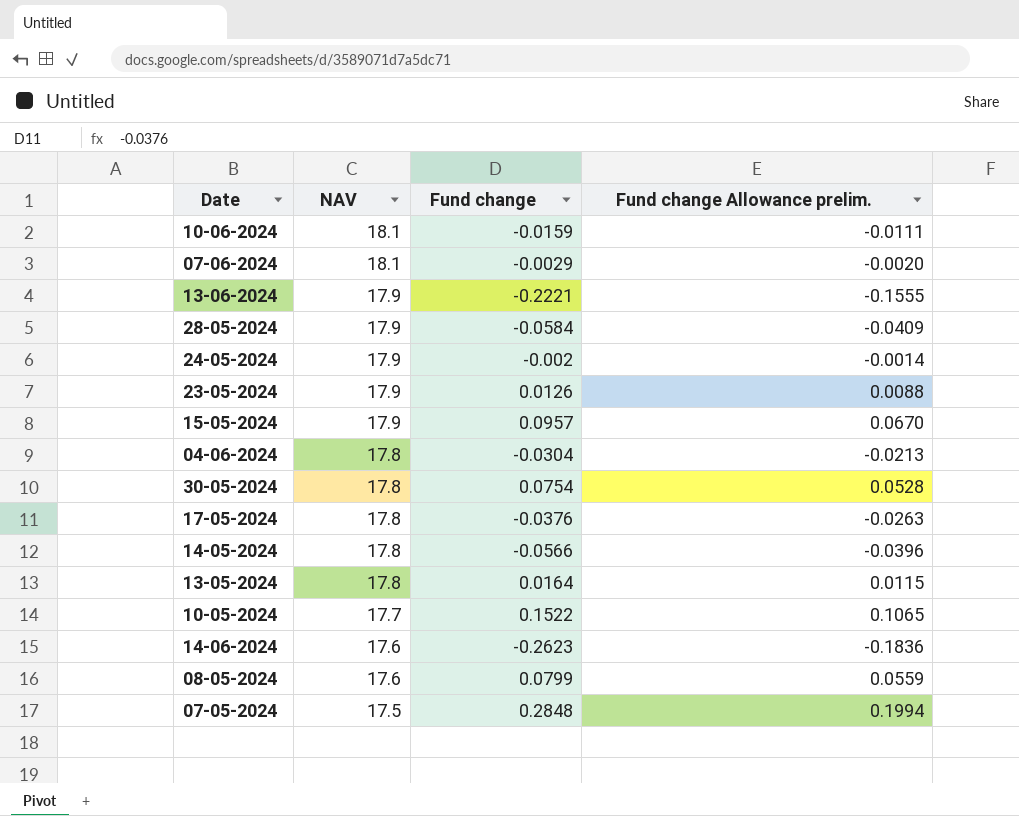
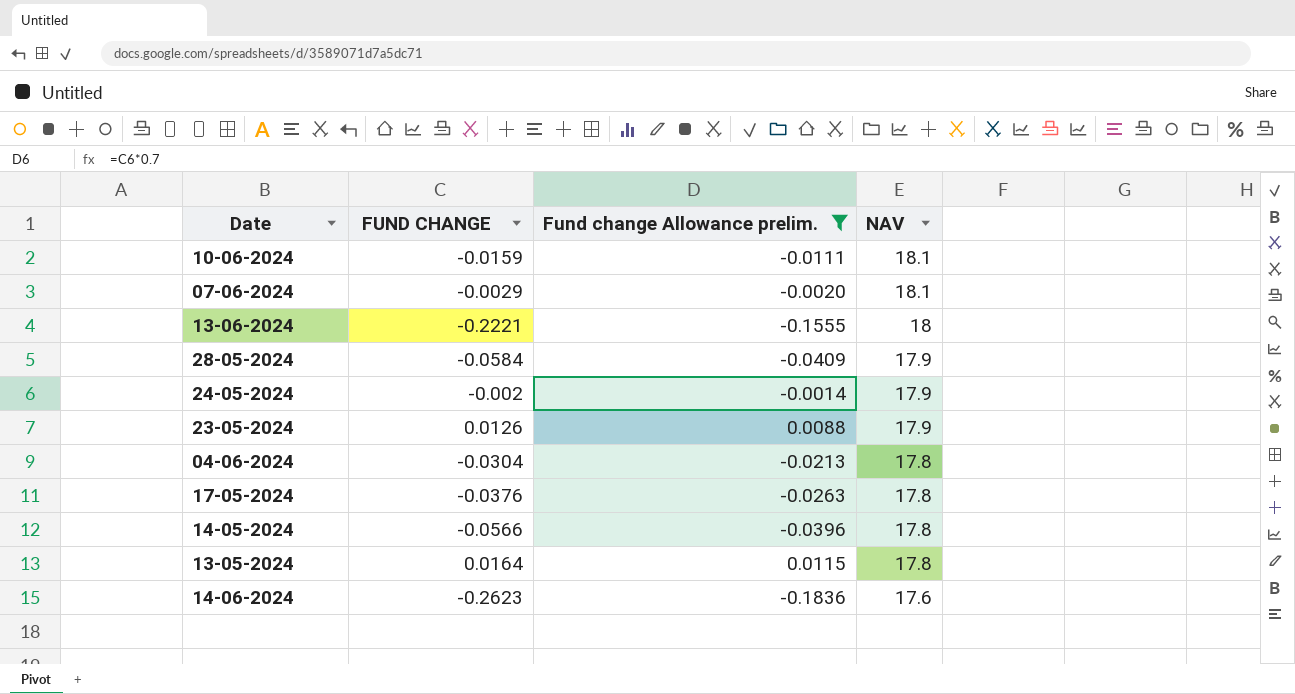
filter: none -> Fund change Allowance prelim. <= 0.0115
column name: Fund change -> FUND CHANGE
column NAV | position: 2 -> 4
13-06-2024 | NAV: 17.9 -> 18

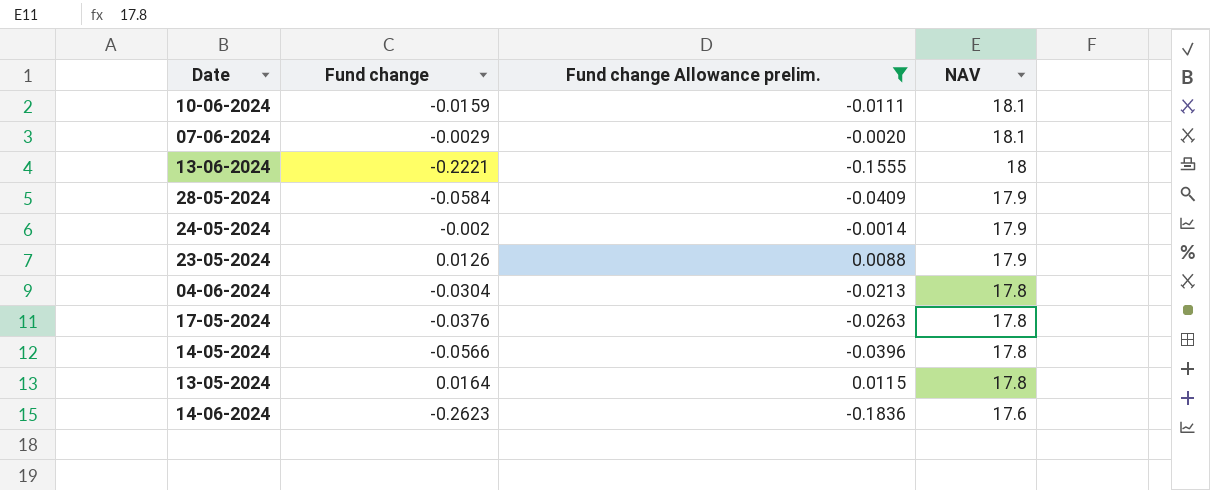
column name: FUND CHANGE -> Fund change

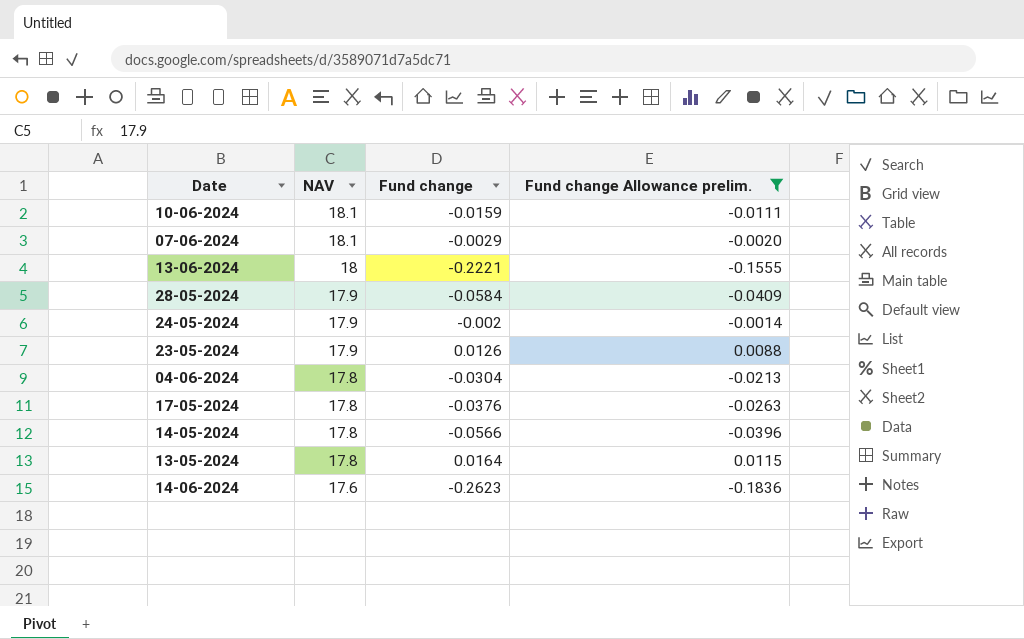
column NAV | position: 4 -> 2

